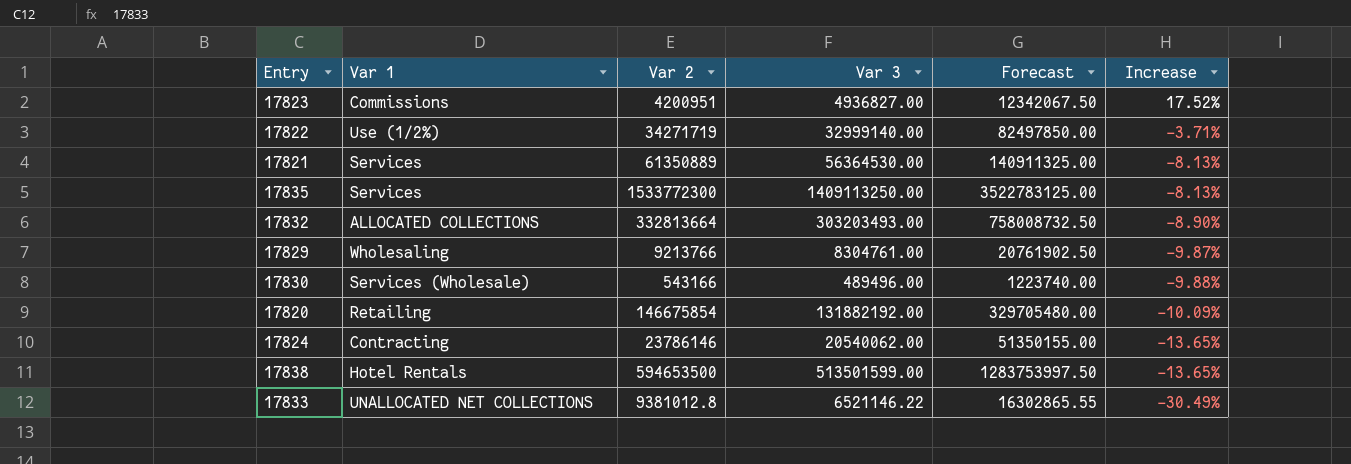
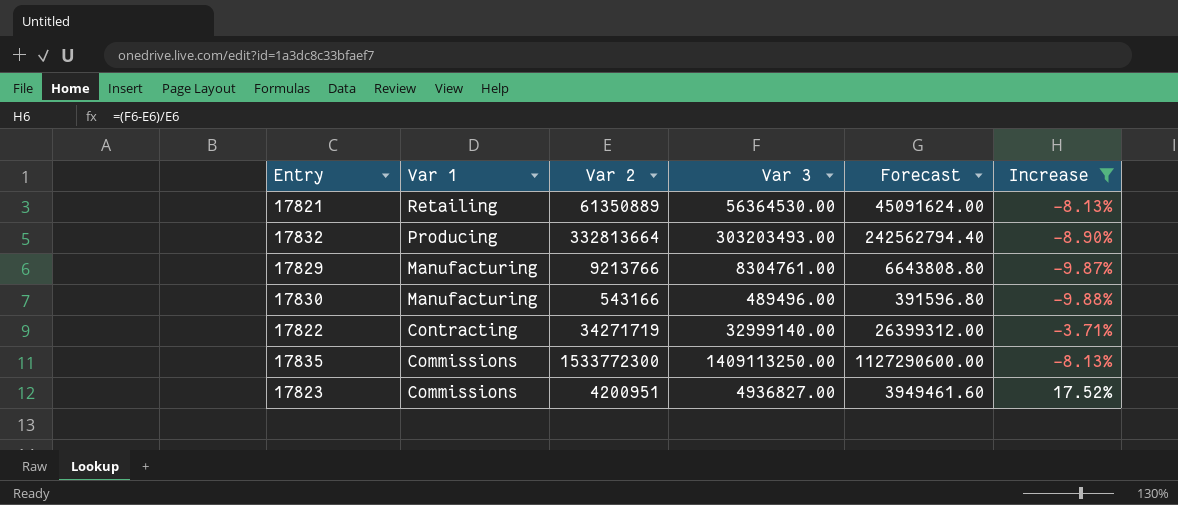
filter: none -> Increase >= -9.88%
row order: Increase descending -> Var 1 descending
column Forecast | formula: [Var 3] * 2.5 -> [Var 3] * 0.8
17821 | Var 1: Services -> Retailing
17832 | Var 1: ALLOCATED COLLECTIONS -> Producing
17829 | Var 1: Wholesaling -> Manufacturing
17830 | Var 1: Services (Wholesale) -> Manufacturing
17822 | Var 1: Use (1/2%) -> Contracting
17835 | Var 1: Services -> Commissions

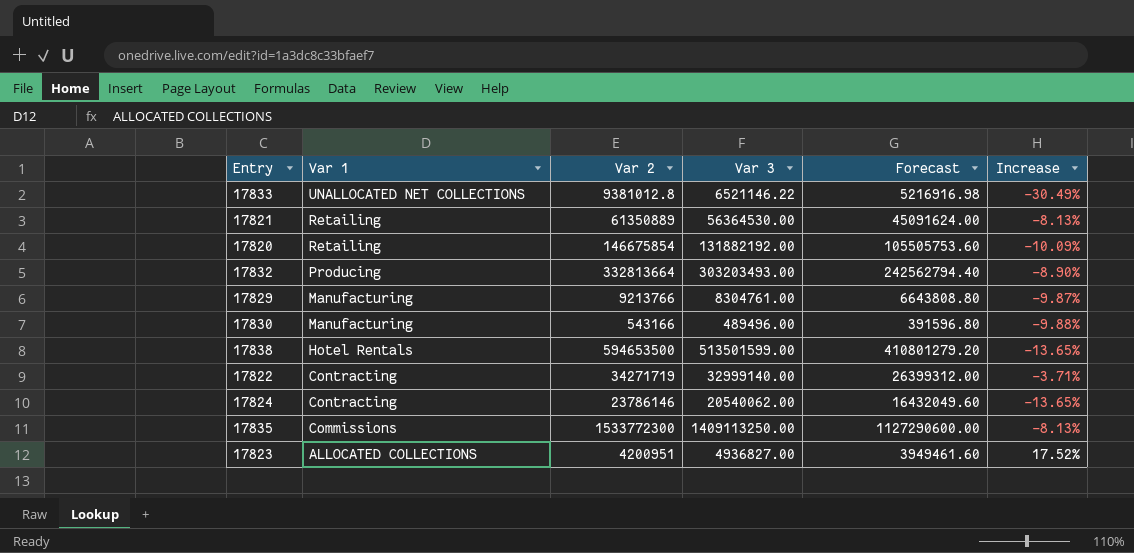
filter: Increase >= -9.88% -> none
17823 | Var 1: Commissions -> ALLOCATED COLLECTIONS

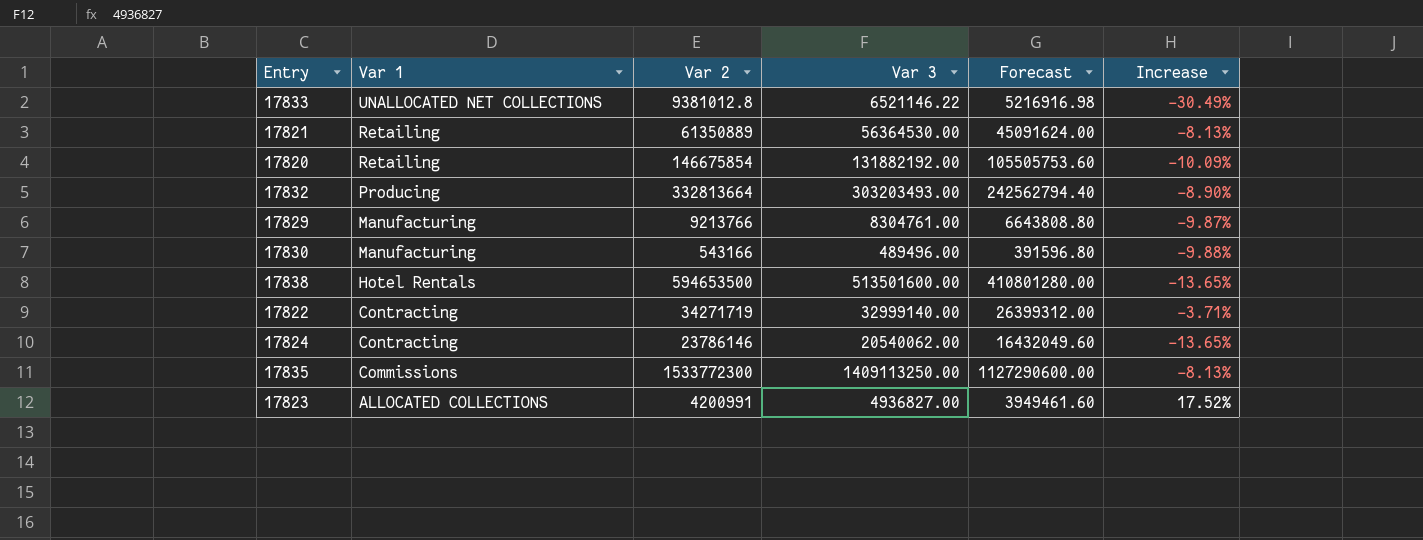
17838 | Var 3: 513501599.00 -> 513501600.00
17838 | Forecast: 410801279.20 -> 410801280.00
17823 | Var 2: 4200951 -> 4200991

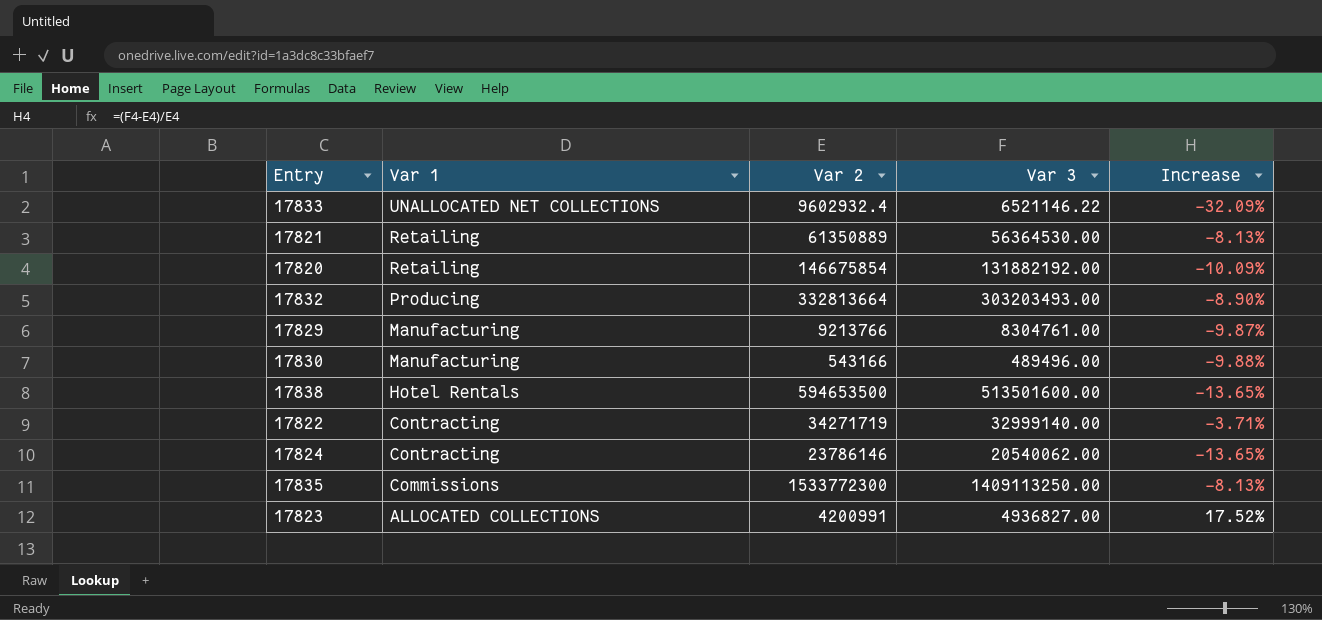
column Forecast | formula: [Var 3] * 0.8 -> none
17833 | Var 2: 9381012.8 -> 9602932.4
17833 | Increase: -30.49% -> -32.09%

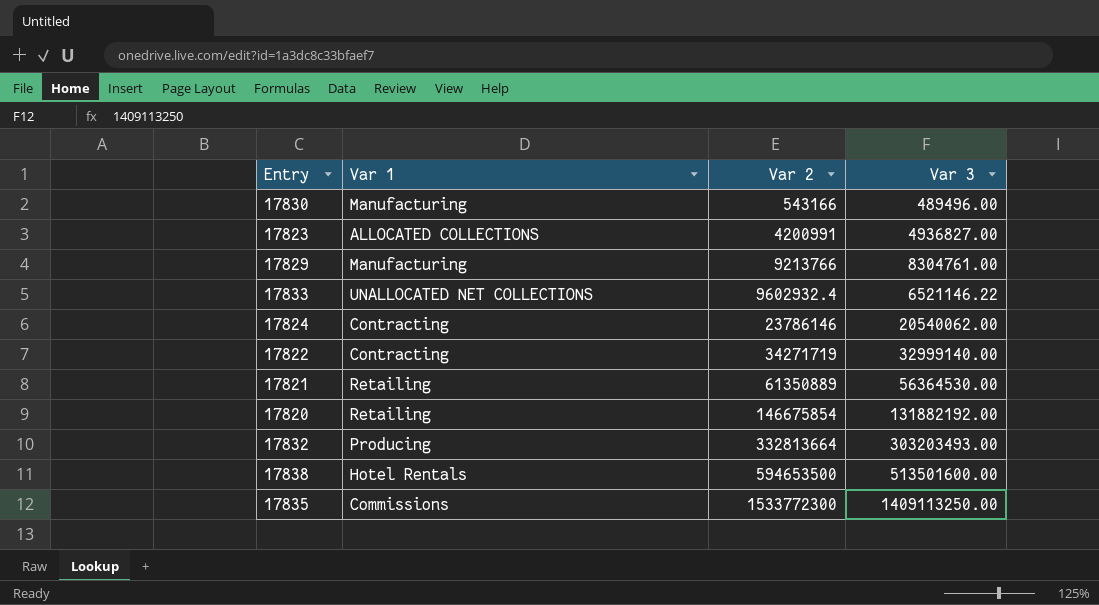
row order: Var 1 descending -> Var 2 ascending
column Increase | formula: ([Var 3] - [Var 2]) / [Var 2] -> none

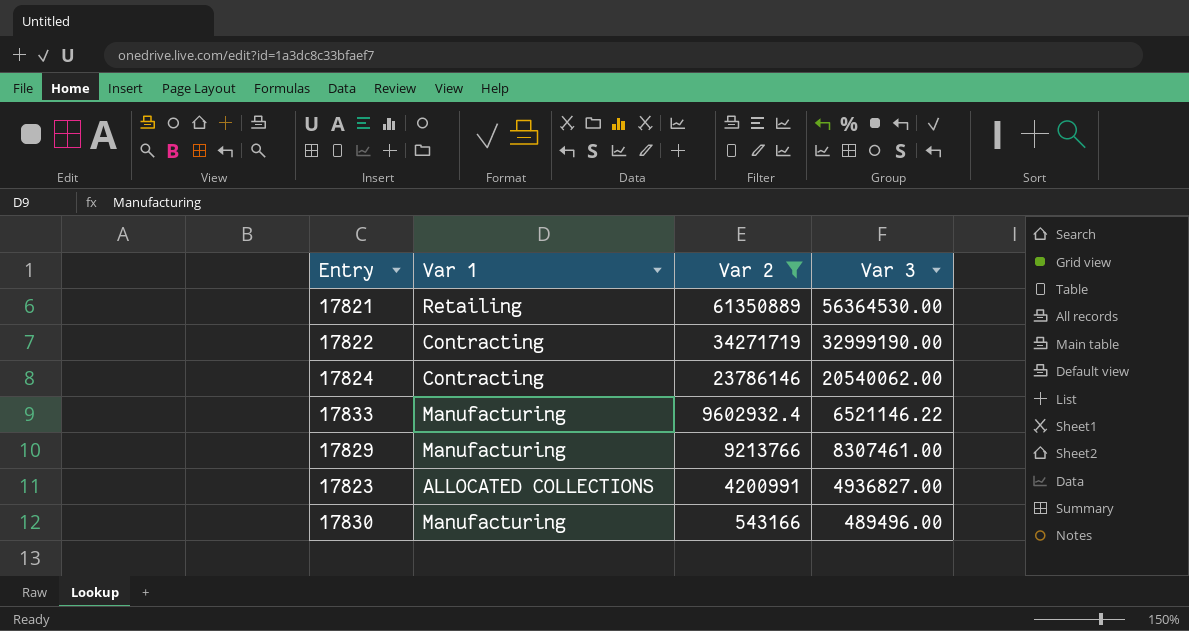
filter: none -> Var 2 <= 61350889
row order: Var 2 ascending -> Var 2 descending
17822 | Var 3: 32999140.00 -> 32999190.00
17833 | Var 1: UNALLOCATED NET COLLECTIONS -> Manufacturing
17829 | Var 3: 8304761.00 -> 8307461.00

